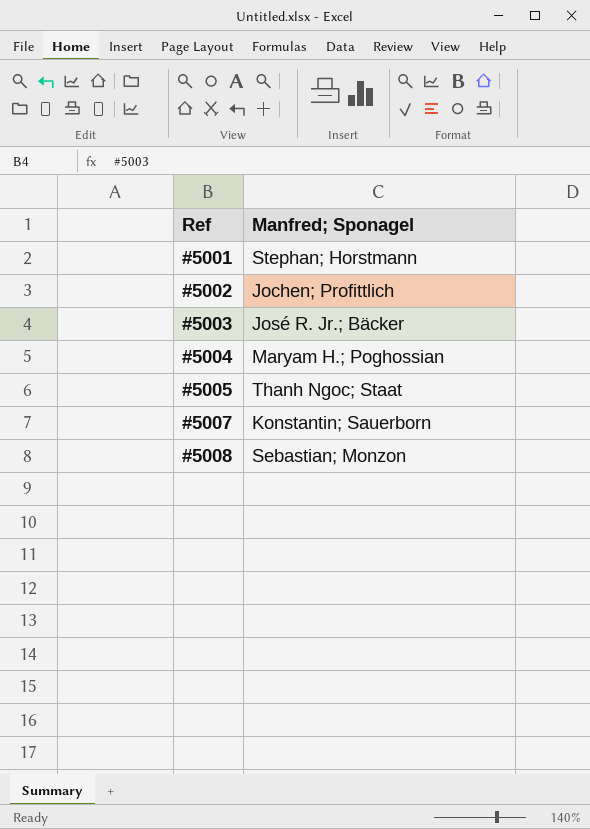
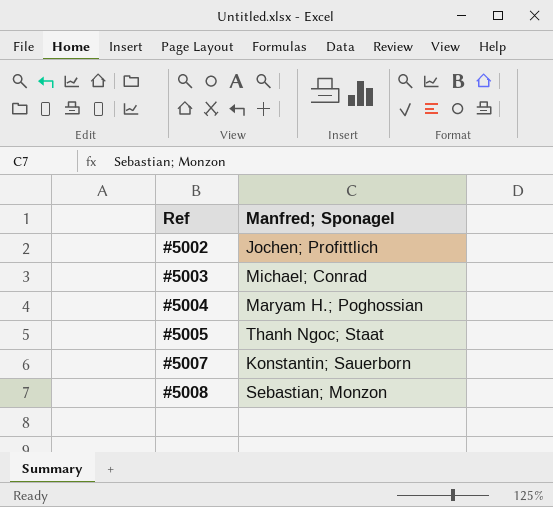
row #5001: Stephan; Horstmann -> none
#5003 | Manfred; Sponagel: José R. Jr.; Bäcker -> Michael; Conrad

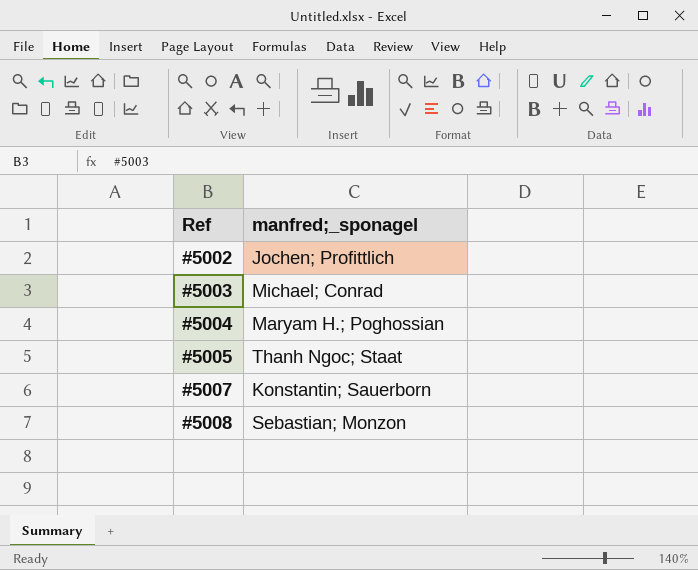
column name: Manfred; Sponagel -> manfred;_sponagel

